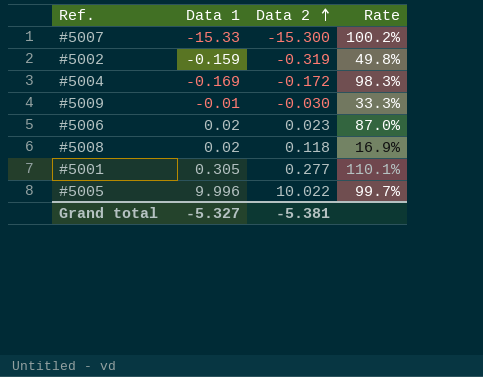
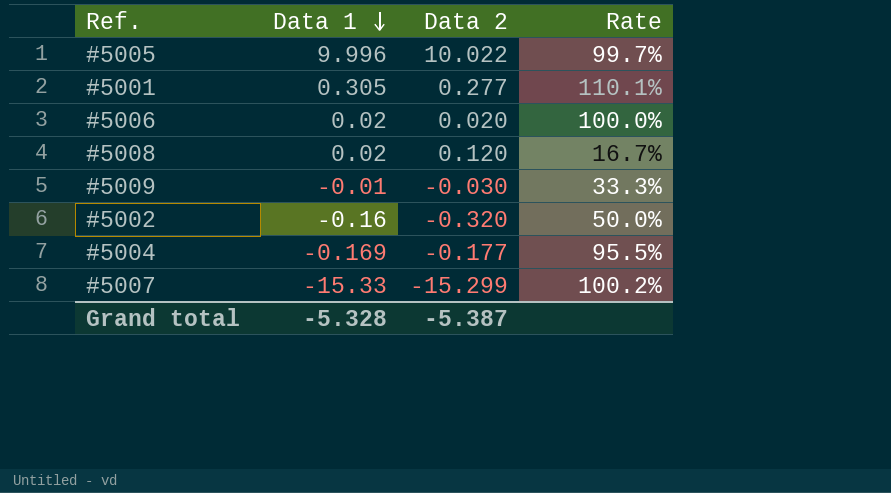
row order: Data 2 ascending -> Data 1 descending
#5006 | Data 2: 0.023 -> 0.020
#5006 | Rate: 87.0% -> 100.0%
#5008 | Data 2: 0.118 -> 0.120
#5008 | Rate: 16.9% -> 16.7%
#5002 | Data 1: -0.159 -> -0.16
#5002 | Data 2: -0.319 -> -0.320
#5002 | Rate: 49.8% -> 50.0%
#5004 | Data 2: -0.172 -> -0.177
#5004 | Rate: 98.3% -> 95.5%
#5007 | Data 2: -15.300 -> -15.299
Grand total | Data 1: -5.327 -> -5.328
Grand total | Data 2: -5.381 -> -5.387

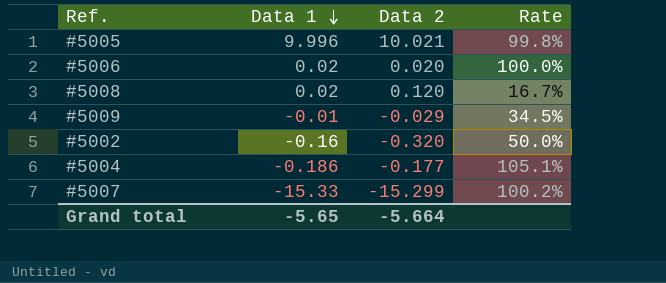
row #5001: 0.305 | 0.277 | 110.1% -> none
#5005 | Data 2: 10.022 -> 10.021
#5005 | Rate: 99.7% -> 99.8%
#5009 | Data 2: -0.030 -> -0.029
#5009 | Rate: 33.3% -> 34.5%
#5004 | Data 1: -0.169 -> -0.186
#5004 | Rate: 95.5% -> 105.1%
Grand total | Data 1: -5.328 -> -5.65
Grand total | Data 2: -5.387 -> -5.664

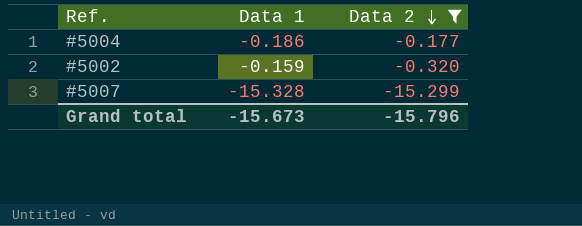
filter: none -> Data 2 <= -0.177
row order: Data 1 descending -> Data 2 descending
column Rate | formula: [Data 1] / [Data 2] -> none
#5002 | Data 1: -0.16 -> -0.159
#5007 | Data 1: -15.33 -> -15.328
Grand total | Data 1: -5.65 -> -15.673
Grand total | Data 2: -5.664 -> -15.796

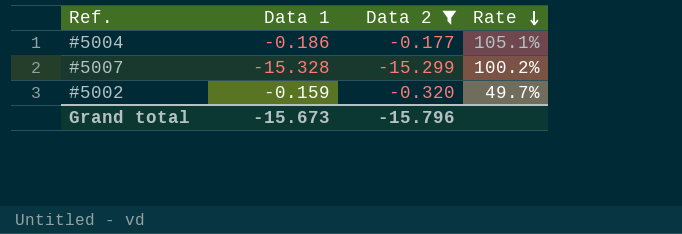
row order: Data 2 descending -> Rate descending
column Rate | formula: none -> [Data 1] / [Data 2]

